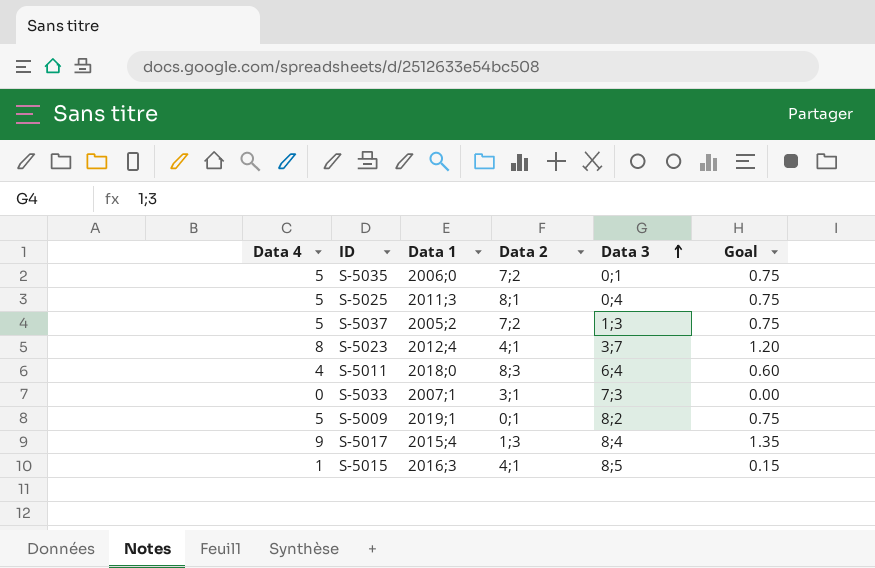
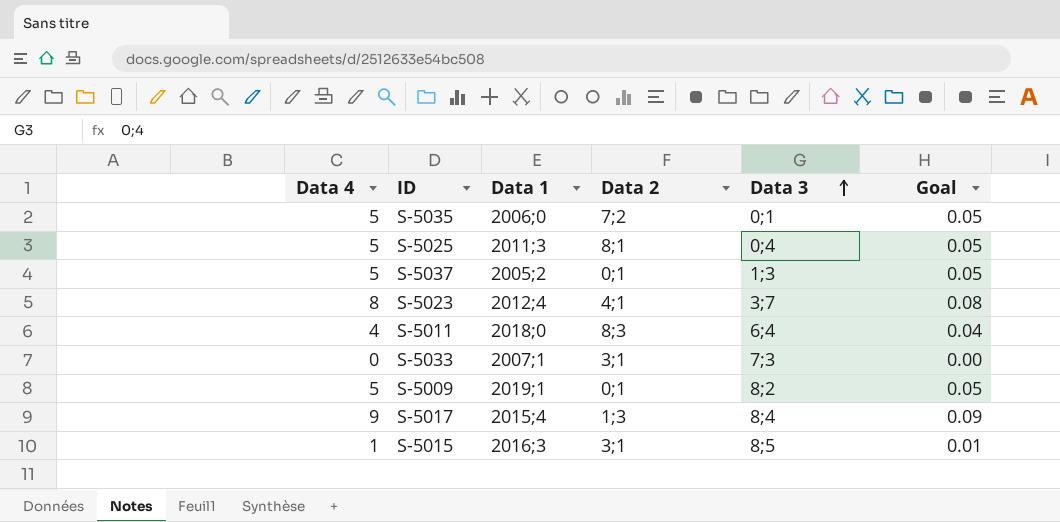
column Goal | formula: [Data 4] * 0.15 -> [Data 4] * 0.01
S-5037 | Data 2: 7;2 -> 0;1
S-5015 | Data 2: 4;1 -> 3;1

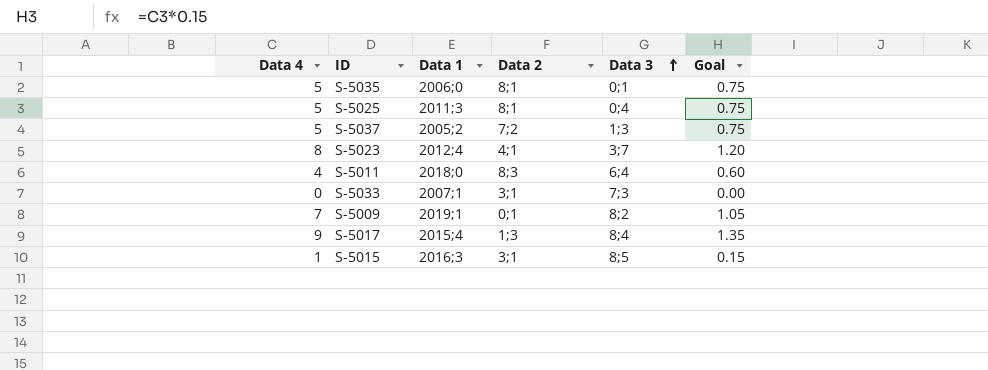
column Goal | formula: [Data 4] * 0.01 -> [Data 4] * 0.15
S-5035 | Data 2: 7;2 -> 8;1
S-5037 | Data 2: 0;1 -> 7;2
S-5009 | Data 4: 5 -> 7

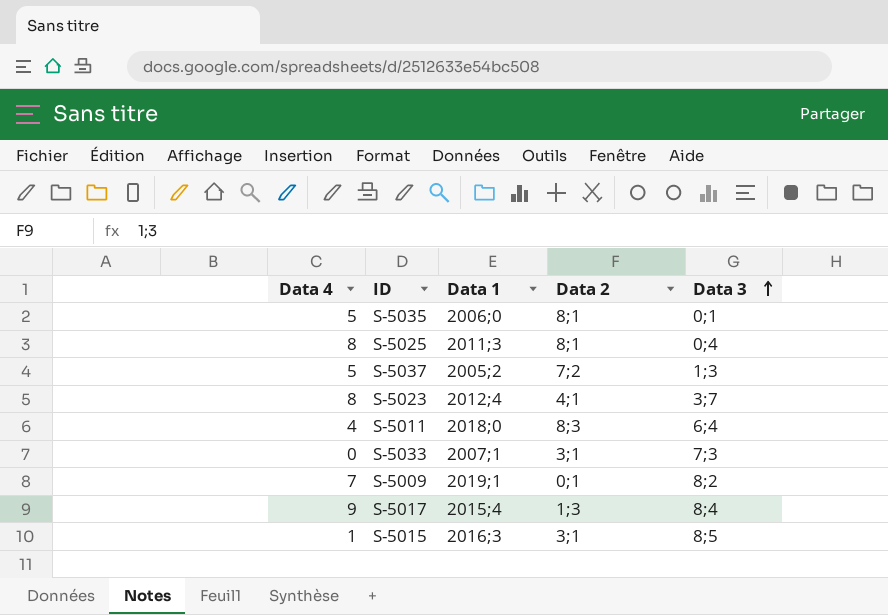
column Goal | formula: [Data 4] * 0.15 -> none
S-5025 | Data 4: 5 -> 8

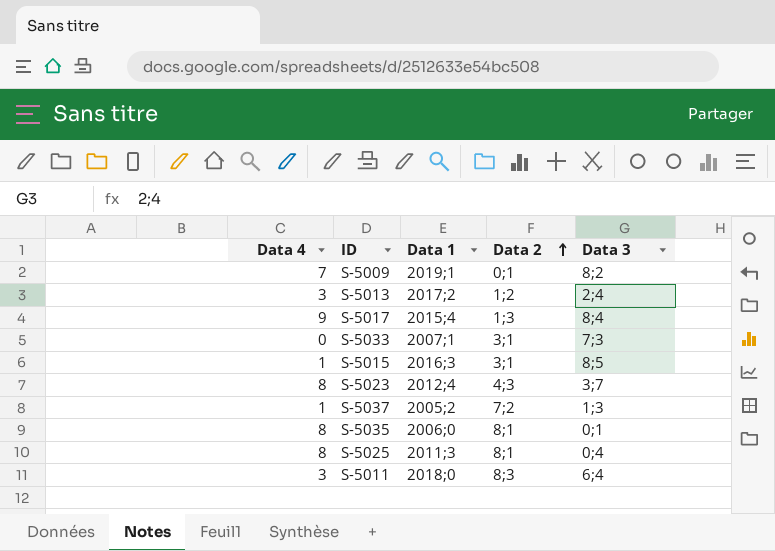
row order: Data 3 ascending -> Data 2 ascending
row S-5013: none -> 3 | 2017;2 | 1;2 | 2;4
S-5023 | Data 2: 4;1 -> 4;3
S-5037 | Data 4: 5 -> 1
S-5035 | Data 4: 5 -> 8
S-5011 | Data 4: 4 -> 3

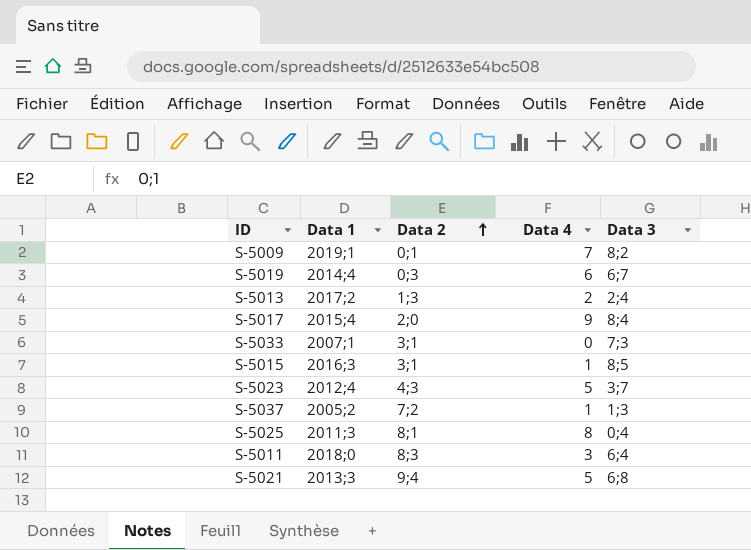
column Data 4 | position: 1 -> 4
row S-5035: 8 | 2006;0 | 8;1 | 0;1 -> none
row S-5019: none -> 2014;4 | 0;3 | 6 | 6;7
S-5013 | Data 2: 1;2 -> 1;3
S-5013 | Data 4: 3 -> 2
S-5017 | Data 2: 1;3 -> 2;0
S-5023 | Data 4: 8 -> 5
row S-5021: none -> 2013;3 | 9;4 | 5 | 6;8

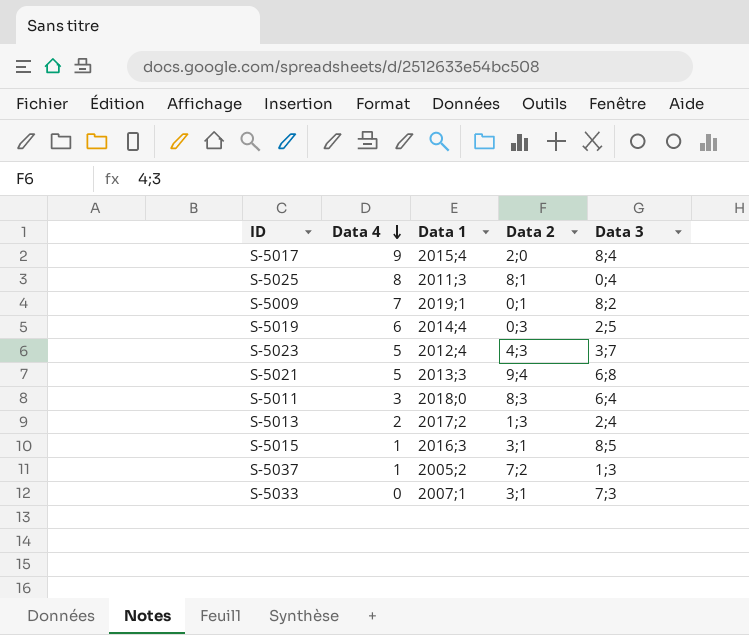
row order: Data 2 ascending -> Data 4 descending
column Data 4 | position: 4 -> 2
S-5019 | Data 3: 6;7 -> 2;5

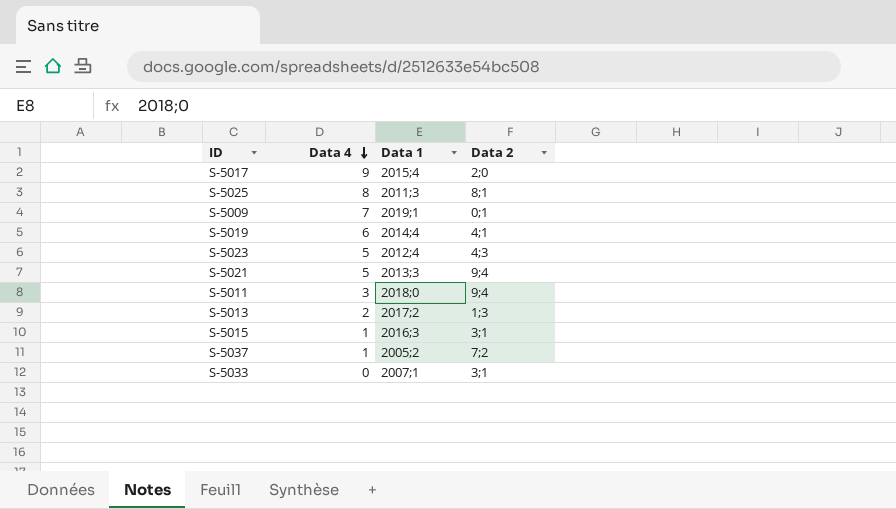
column Data 3 | position: 5 -> none
S-5019 | Data 2: 0;3 -> 4;1
S-5011 | Data 2: 8;3 -> 9;4

